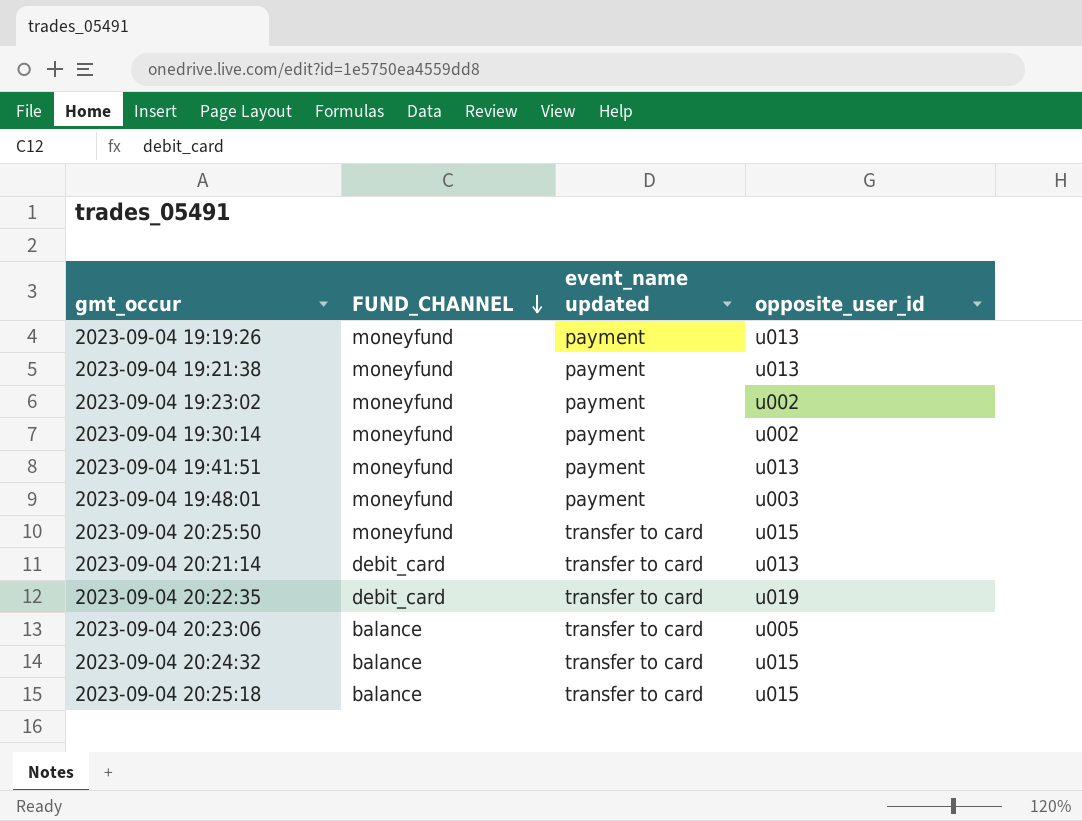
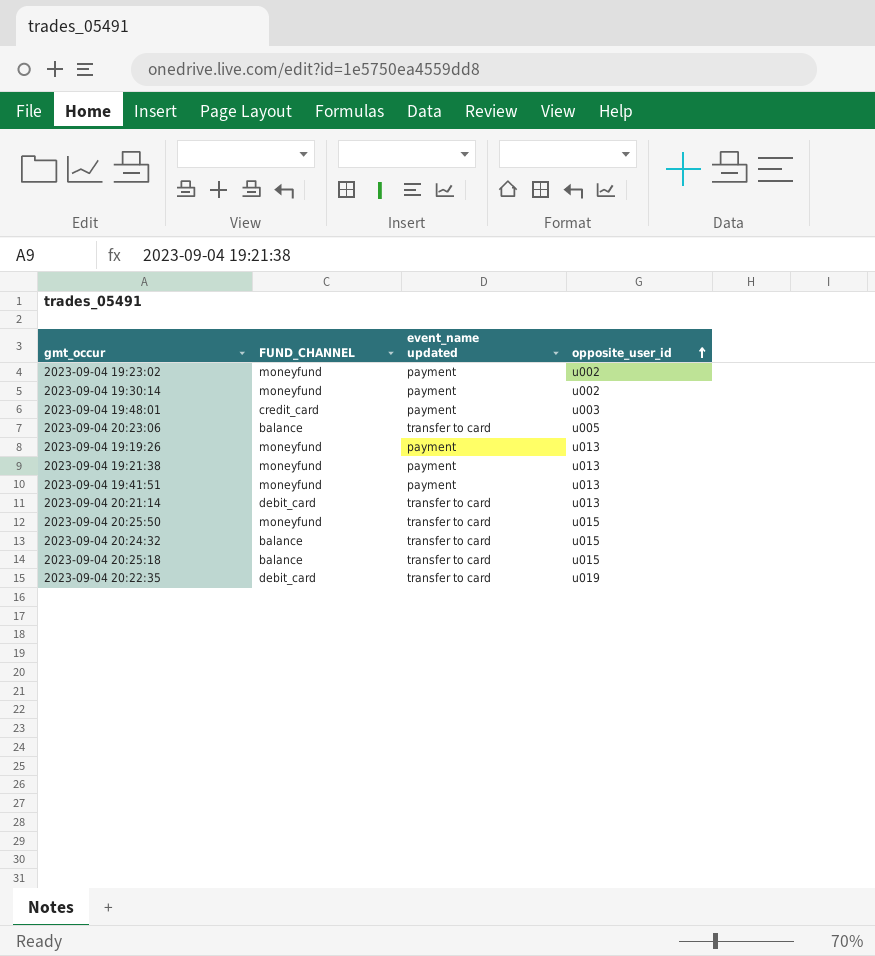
row order: FUND_CHANNEL descending -> opposite_user_id ascending
2023-09-04 19:48:01 | FUND_CHANNEL: moneyfund -> credit_card

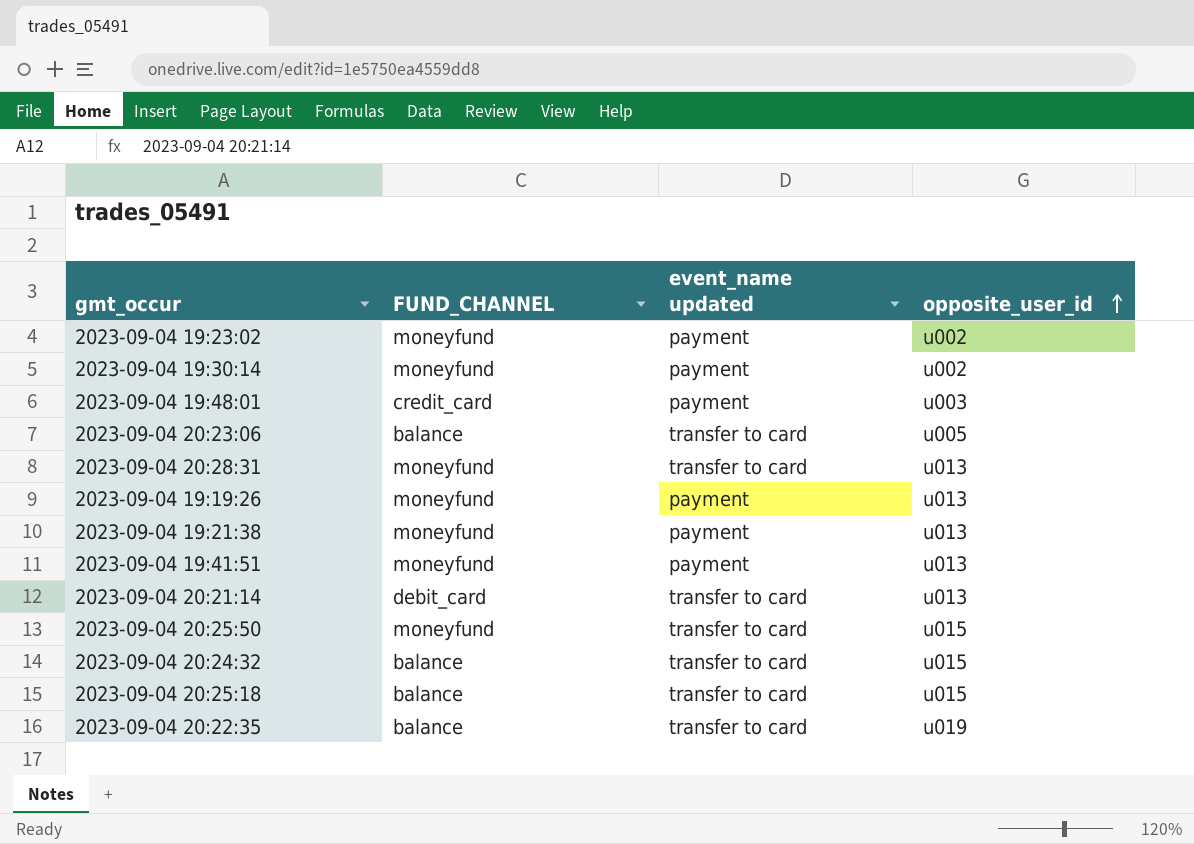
row 2023-09-04 20:28:31: none -> moneyfund | transfer to card | u013
2023-09-04 20:22:35 | FUND_CHANNEL: debit_card -> balance

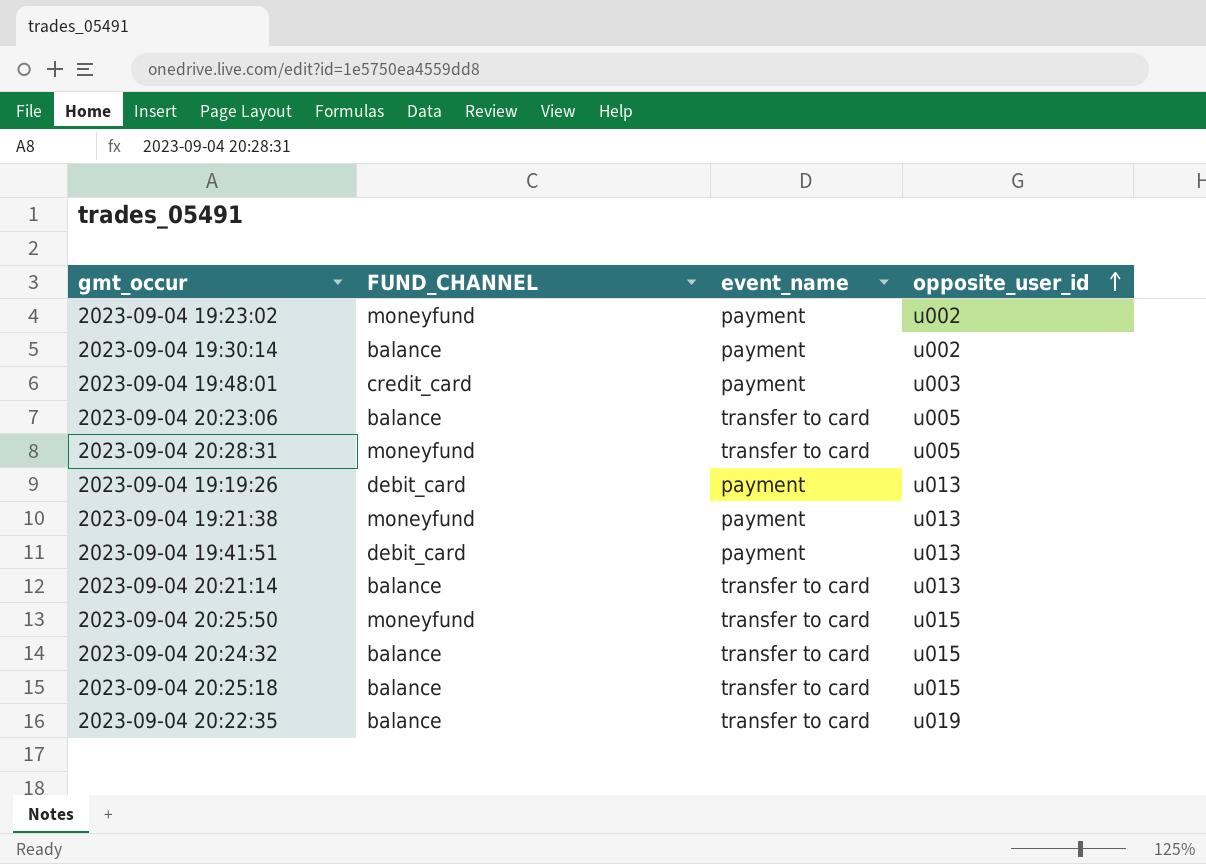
column name: event_name updated -> event_name
2023-09-04 19:30:14 | FUND_CHANNEL: moneyfund -> balance
2023-09-04 20:28:31 | opposite_user_id: u013 -> u005
2023-09-04 19:19:26 | FUND_CHANNEL: moneyfund -> debit_card
2023-09-04 19:41:51 | FUND_CHANNEL: moneyfund -> debit_card
2023-09-04 20:21:14 | FUND_CHANNEL: debit_card -> balance

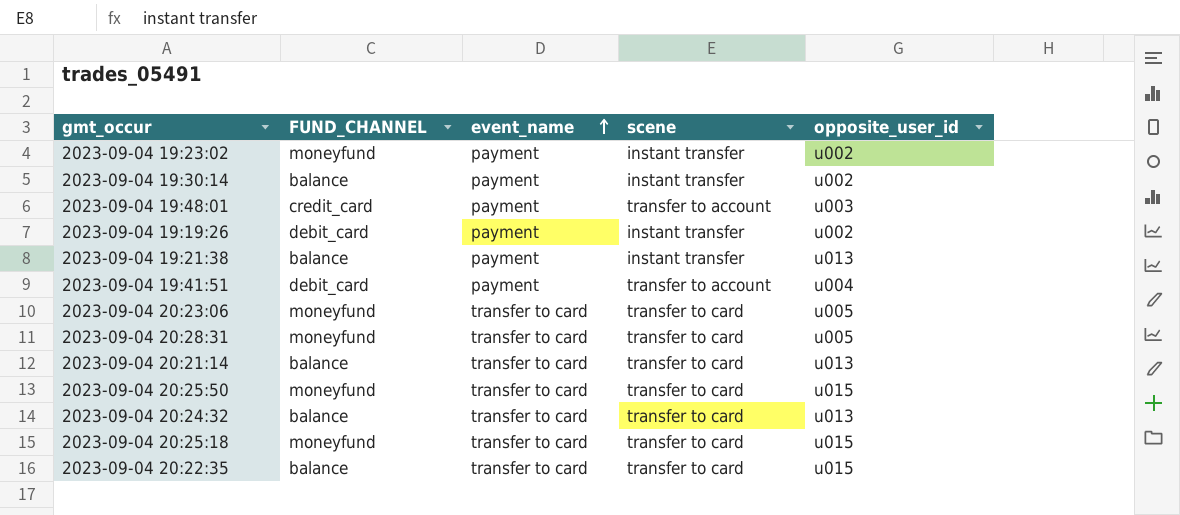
row order: opposite_user_id ascending -> event_name ascending
column scene | position: none -> 4
2023-09-04 19:19:26 | opposite_user_id: u013 -> u002
2023-09-04 19:21:38 | FUND_CHANNEL: moneyfund -> balance
2023-09-04 19:41:51 | opposite_user_id: u013 -> u004
2023-09-04 20:23:06 | FUND_CHANNEL: balance -> moneyfund
2023-09-04 20:24:32 | opposite_user_id: u015 -> u013
2023-09-04 20:25:18 | FUND_CHANNEL: balance -> moneyfund
2023-09-04 20:22:35 | opposite_user_id: u019 -> u015

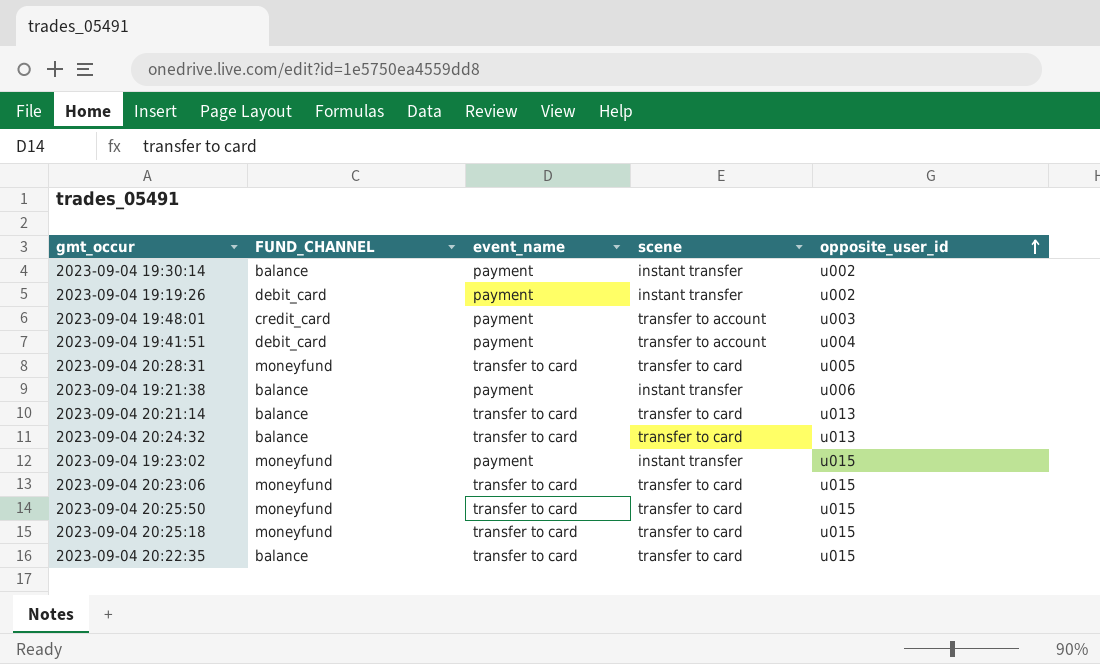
row order: event_name ascending -> opposite_user_id ascending
2023-09-04 19:21:38 | opposite_user_id: u013 -> u006
2023-09-04 19:23:02 | opposite_user_id: u002 -> u015
2023-09-04 20:23:06 | opposite_user_id: u005 -> u015

